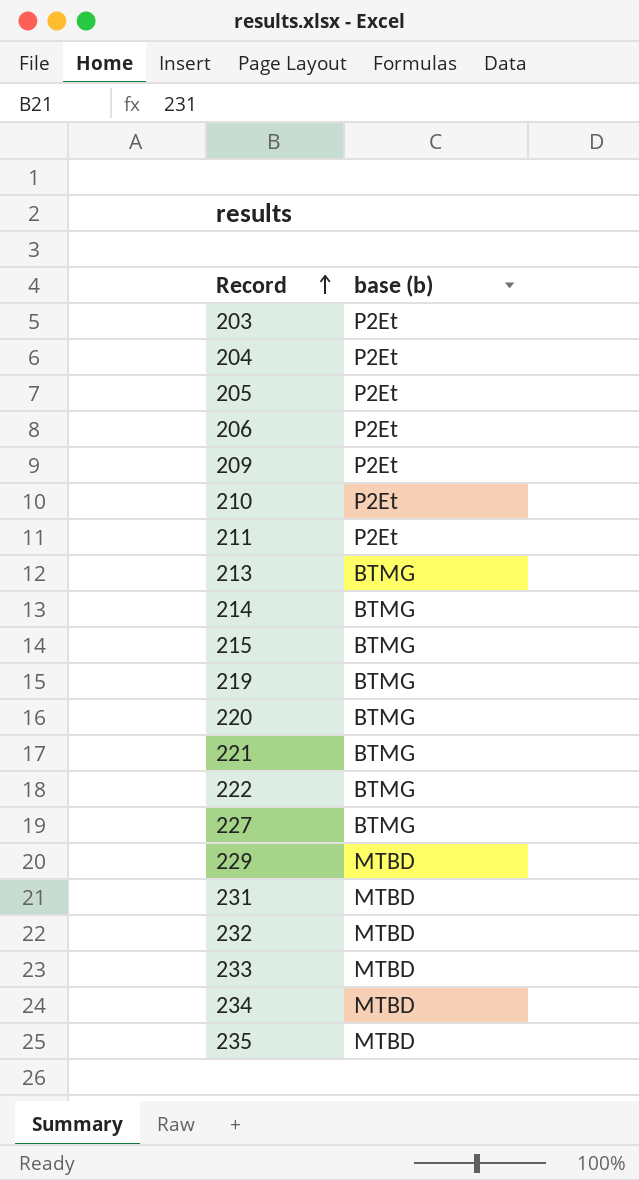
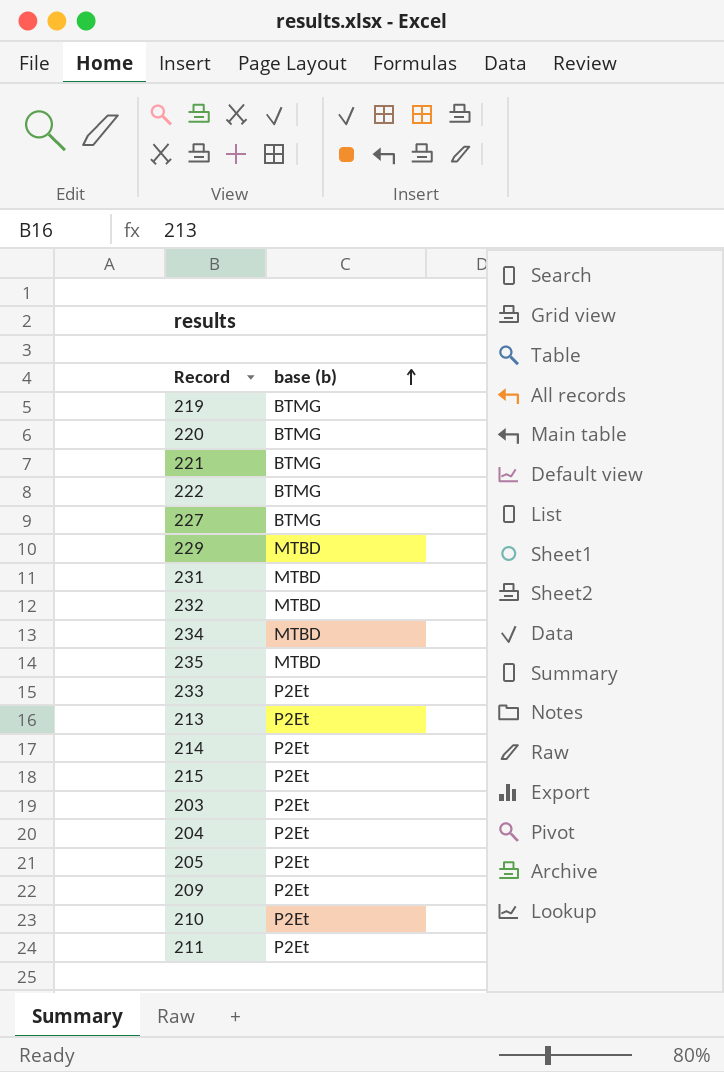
row order: Record ascending -> base (b) ascending
row 206: P2Et -> none
233 | base (b): MTBD -> P2Et
213 | base (b): BTMG -> P2Et
214 | base (b): BTMG -> P2Et
215 | base (b): BTMG -> P2Et

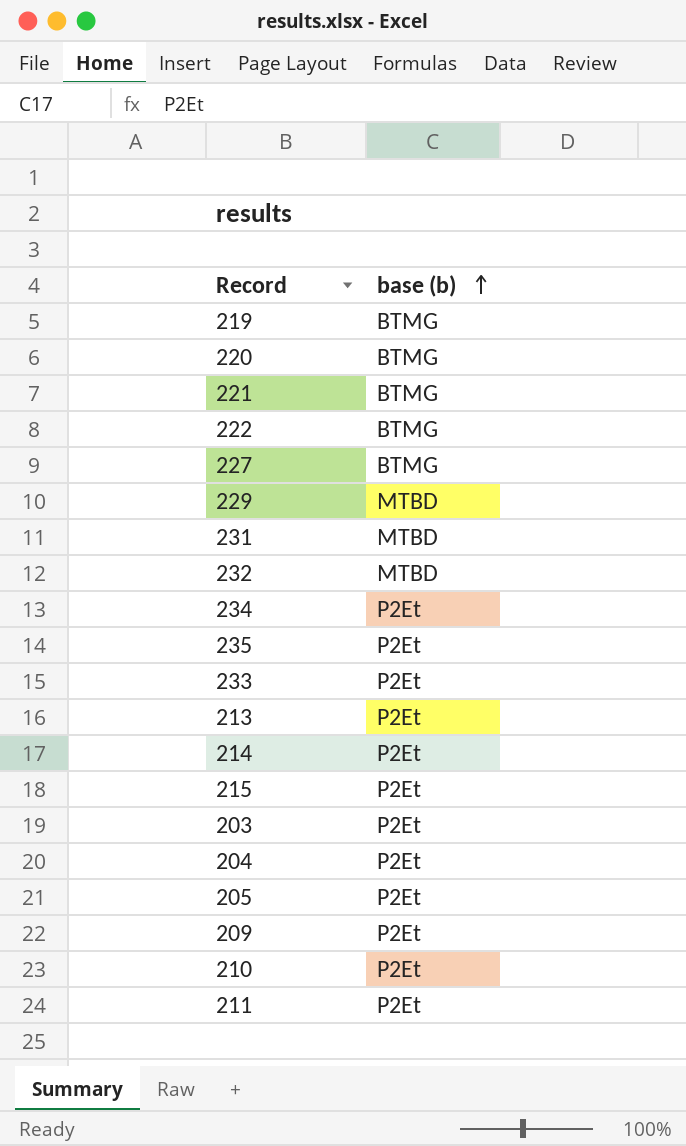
234 | base (b): MTBD -> P2Et
235 | base (b): MTBD -> P2Et

